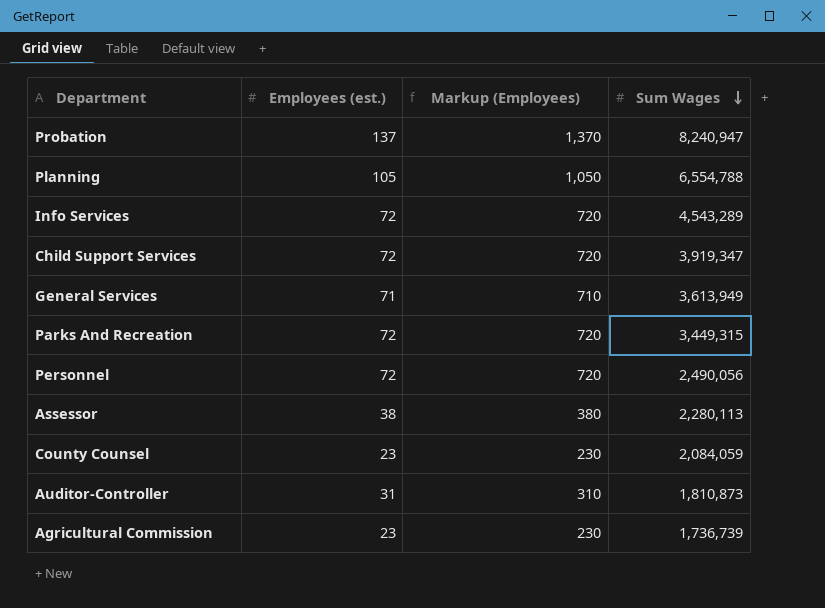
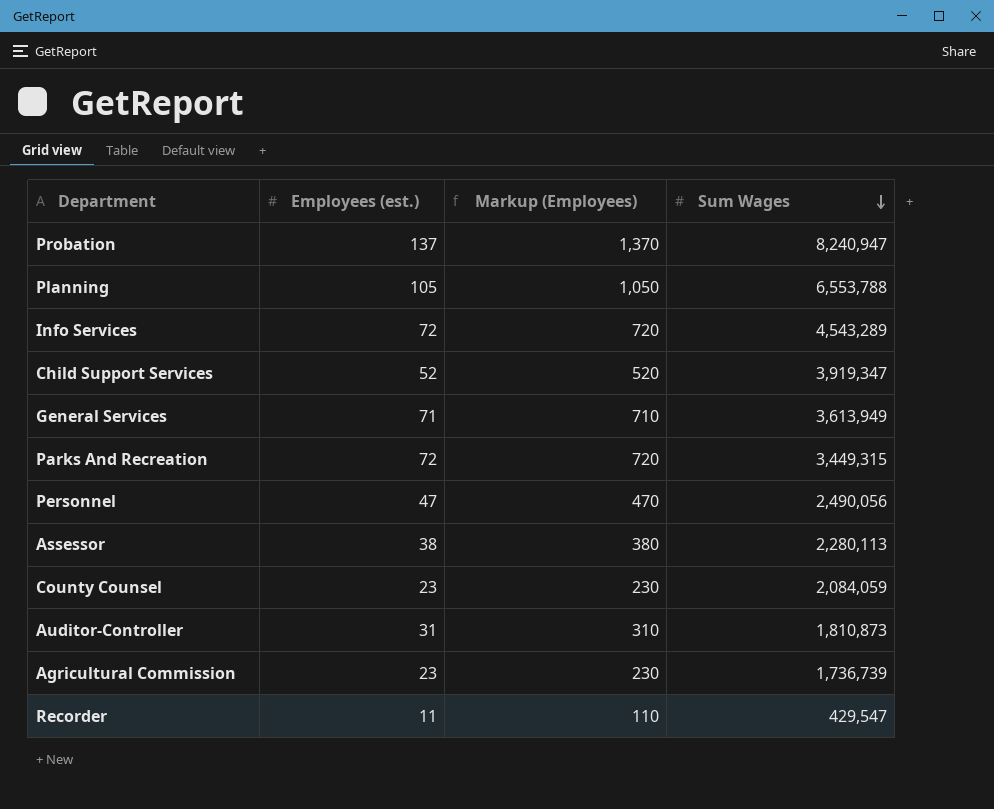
Planning | Sum Wages: 6,554,788 -> 6,553,788
Child Support Services | Employees (est.): 72 -> 52
Child Support Services | Markup (Employees): 720 -> 520
Personnel | Employees (est.): 72 -> 47
Personnel | Markup (Employees): 720 -> 470
row Recorder: none -> 11 | 110 | 429,547

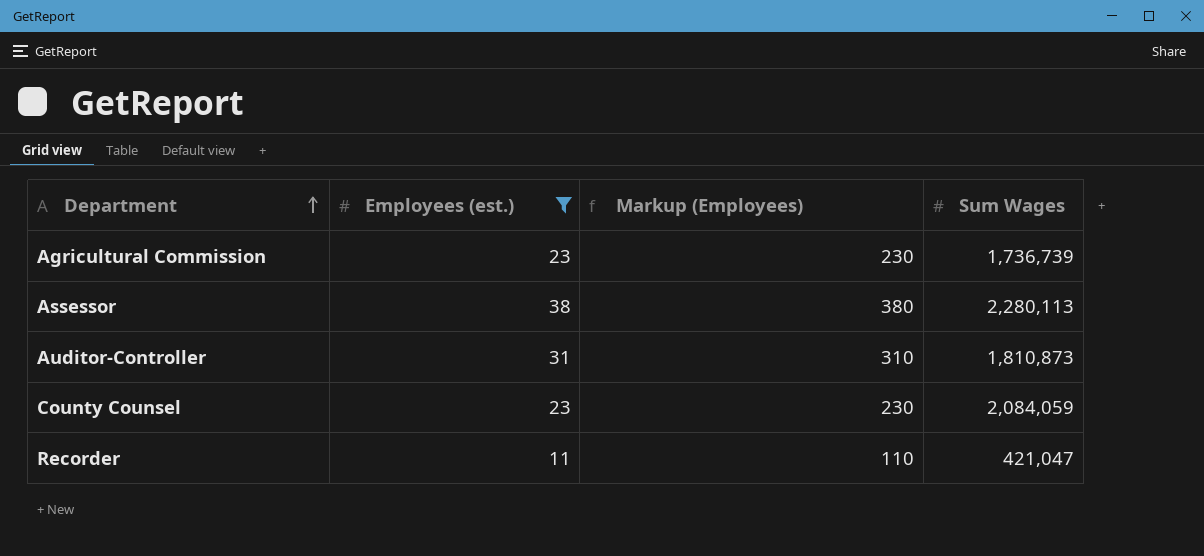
filter: none -> Employees (est.) <= 38
row order: Sum Wages descending -> Department ascending
Recorder | Sum Wages: 429,547 -> 421,047

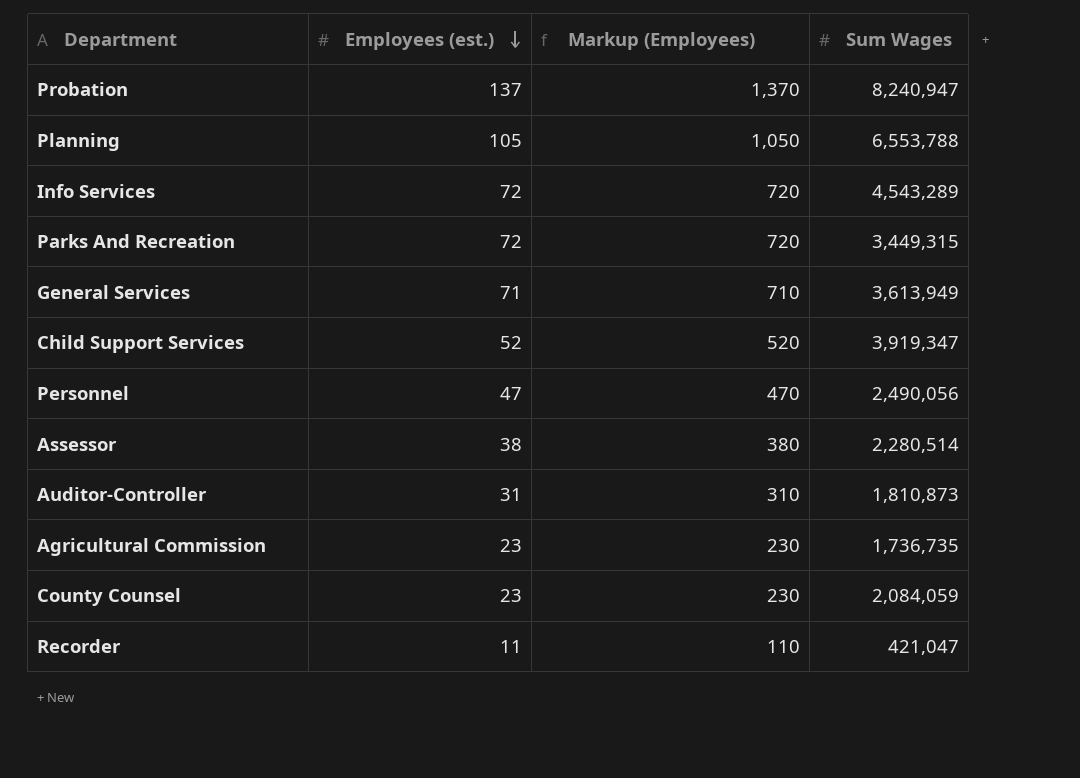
filter: Employees (est.) <= 38 -> none
row order: Department ascending -> Employees (est.) descending
Assessor | Sum Wages: 2,280,113 -> 2,280,514
Agricultural Commission | Sum Wages: 1,736,739 -> 1,736,735

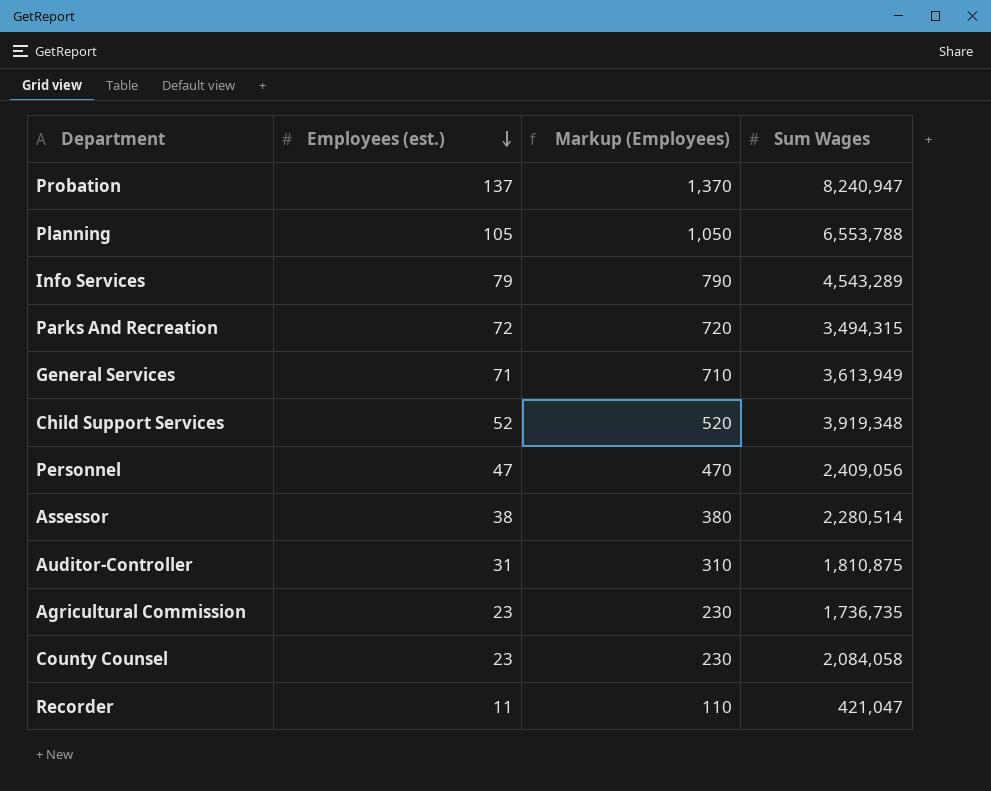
Info Services | Employees (est.): 72 -> 79
Info Services | Markup (Employees): 720 -> 790
Parks And Recreation | Sum Wages: 3,449,315 -> 3,494,315
Child Support Services | Sum Wages: 3,919,347 -> 3,919,348
Personnel | Sum Wages: 2,490,056 -> 2,409,056
Auditor-Controller | Sum Wages: 1,810,873 -> 1,810,875
County Counsel | Sum Wages: 2,084,059 -> 2,084,058

